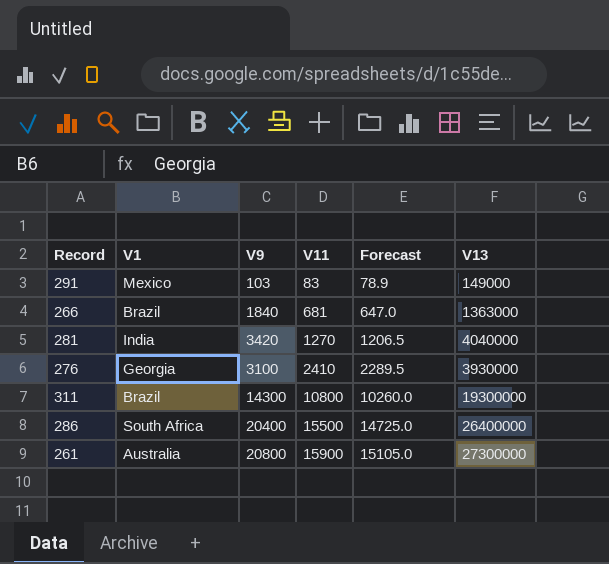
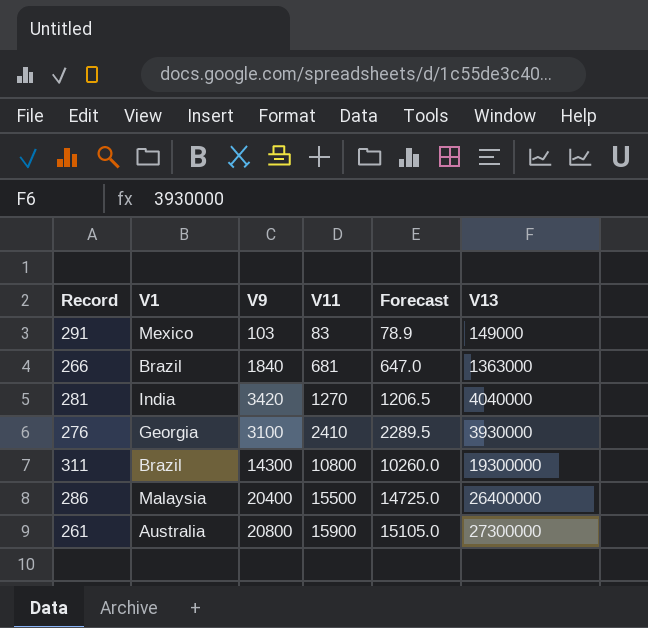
286 | V1: South Africa -> Malaysia

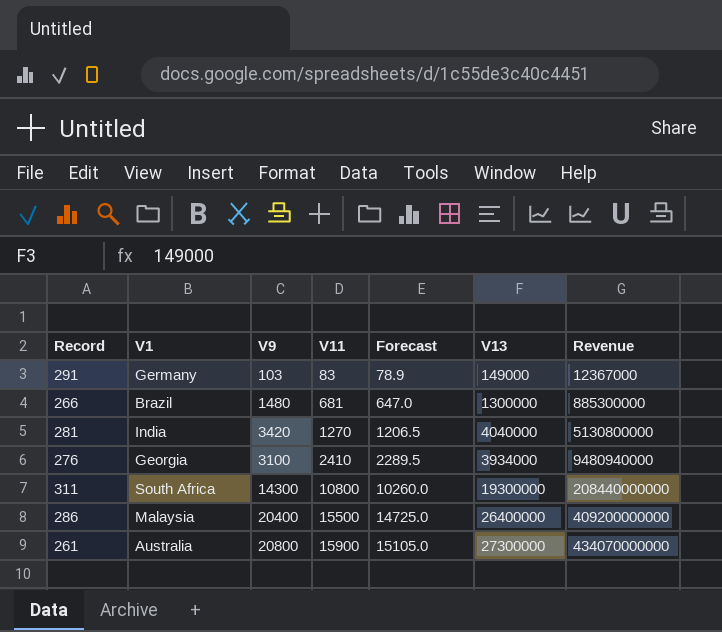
column Revenue | formula: none -> [V11] * [V13]
291 | V1: Mexico -> Germany
266 | V9: 1840 -> 1480
266 | V13: 1363000 -> 1300000
276 | V13: 3930000 -> 3934000
311 | V1: Brazil -> South Africa

